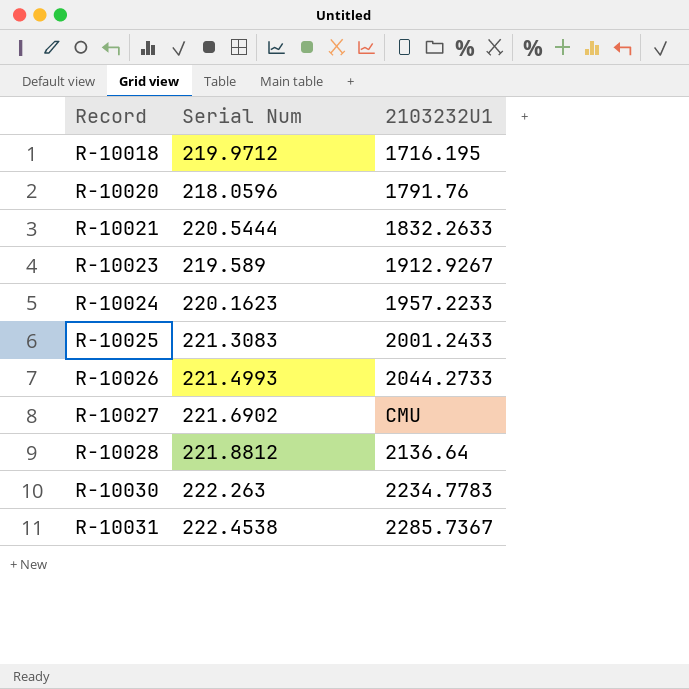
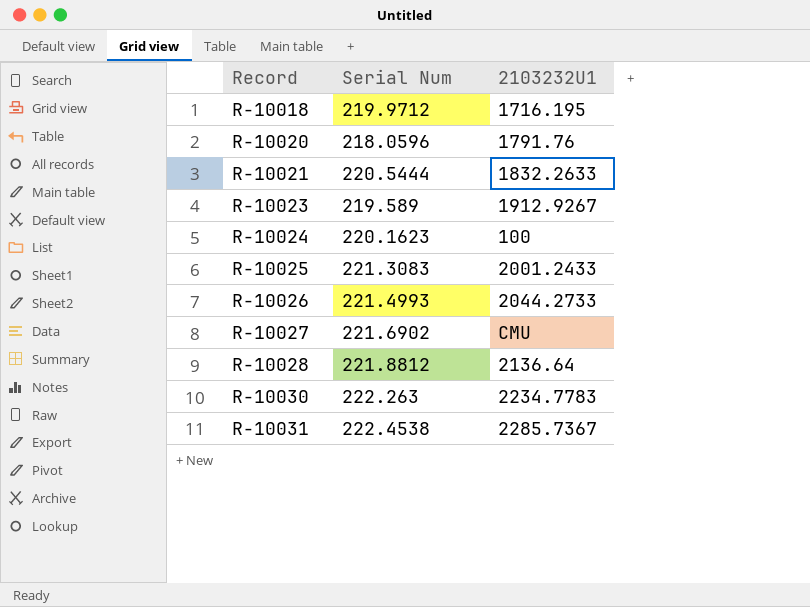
R-10024 | 2103232U1: 1957.2233 -> 100

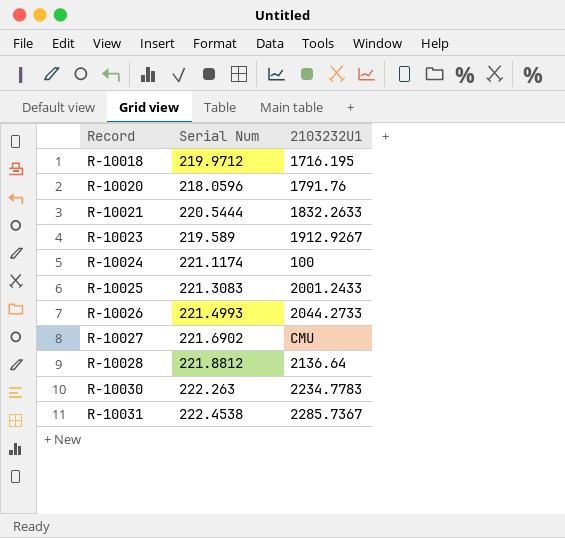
R-10024 | Serial Num: 220.1623 -> 221.1174

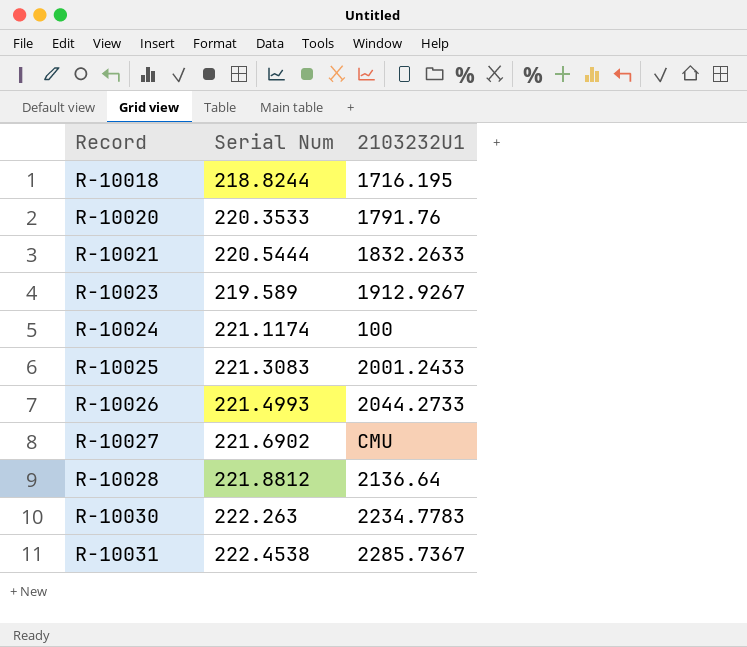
R-10018 | Serial Num: 219.9712 -> 218.8244
R-10020 | Serial Num: 218.0596 -> 220.3533

